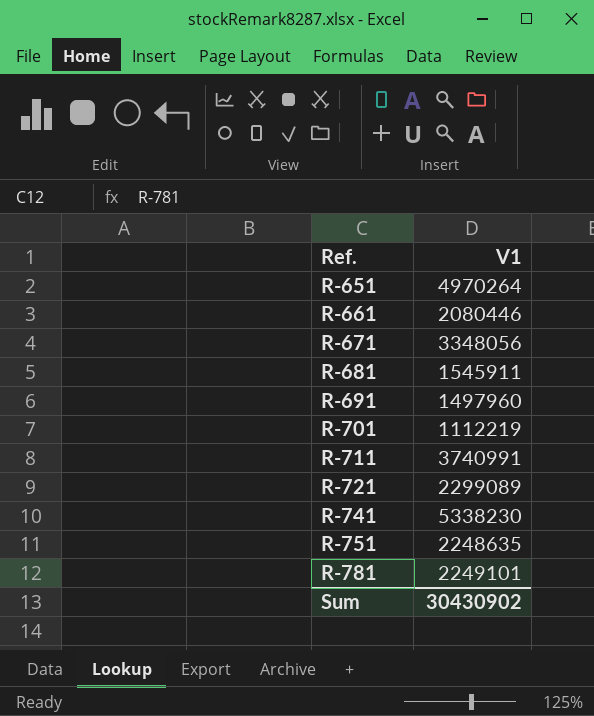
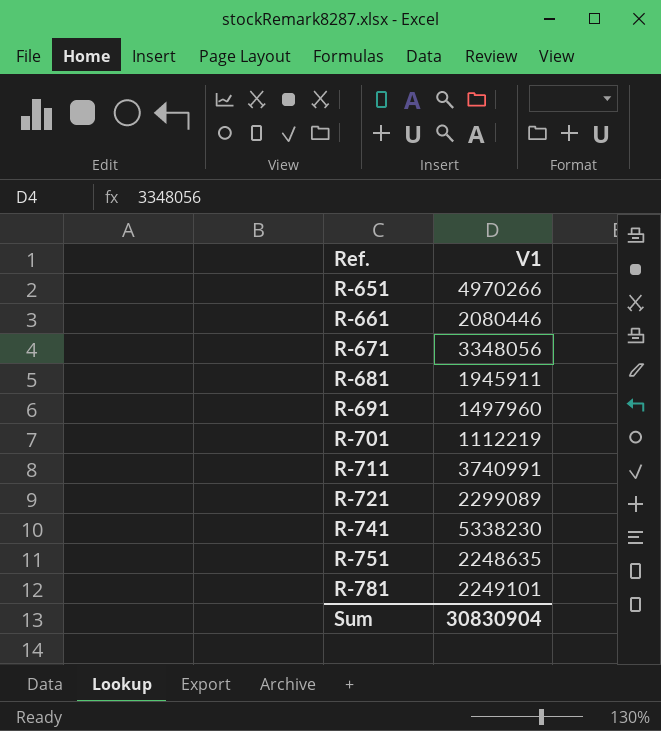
R-651 | V1: 4970264 -> 4970266
R-681 | V1: 1545911 -> 1945911
Sum | V1: 30430902 -> 30830904

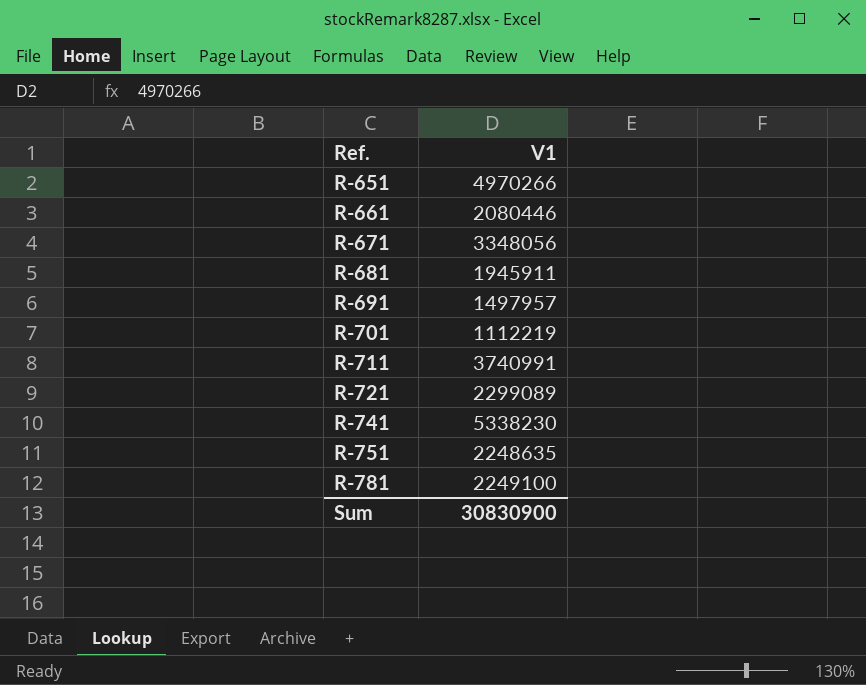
R-691 | V1: 1497960 -> 1497957
R-781 | V1: 2249101 -> 2249100
Sum | V1: 30830904 -> 30830900

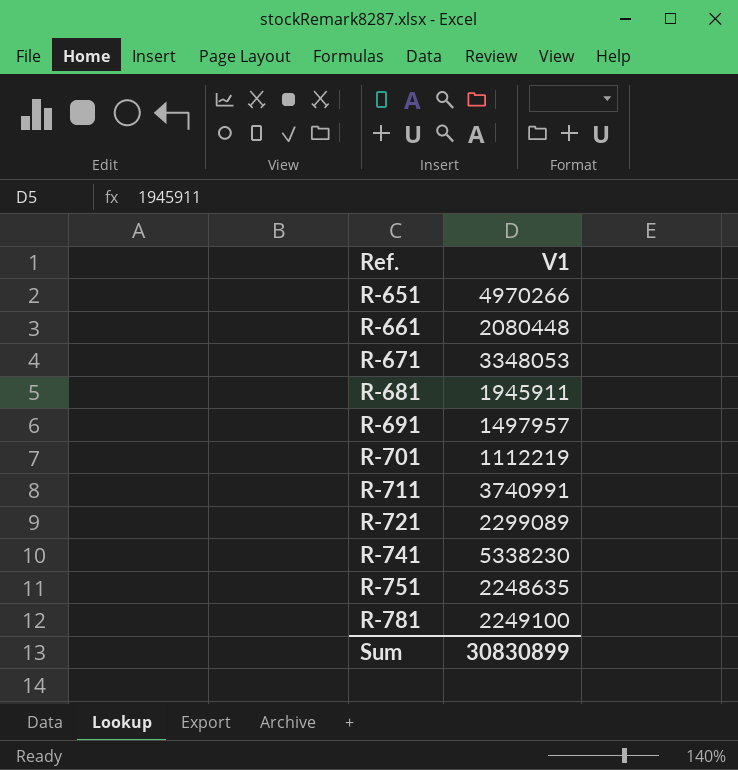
R-661 | V1: 2080446 -> 2080448
R-671 | V1: 3348056 -> 3348053
Sum | V1: 30830900 -> 30830899

